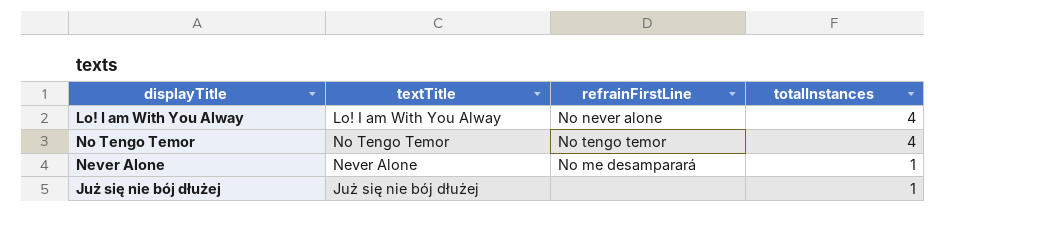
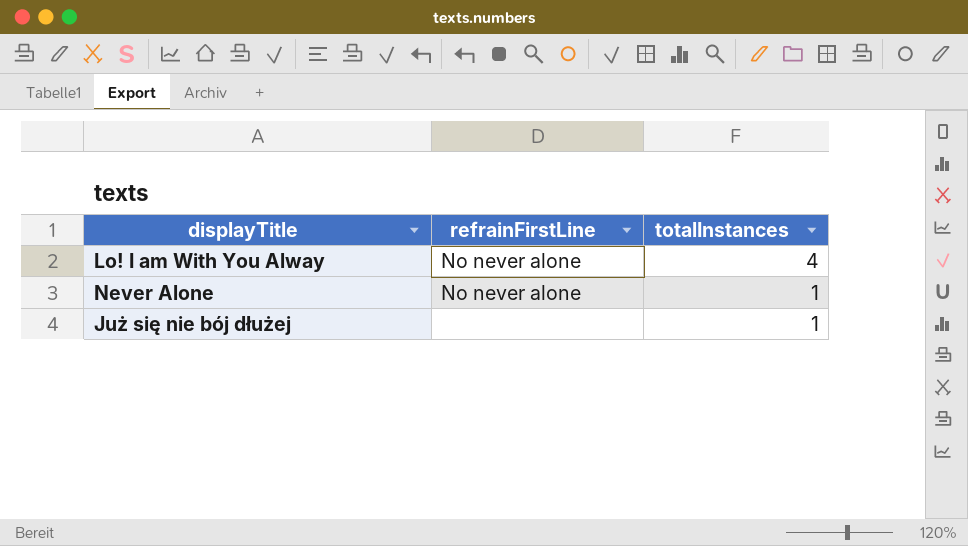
column textTitle | position: 2 -> none
row No Tengo Temor: No Tengo Temor | No tengo temor | 4 -> none
Never Alone | refrainFirstLine: No me desamparará -> No never alone

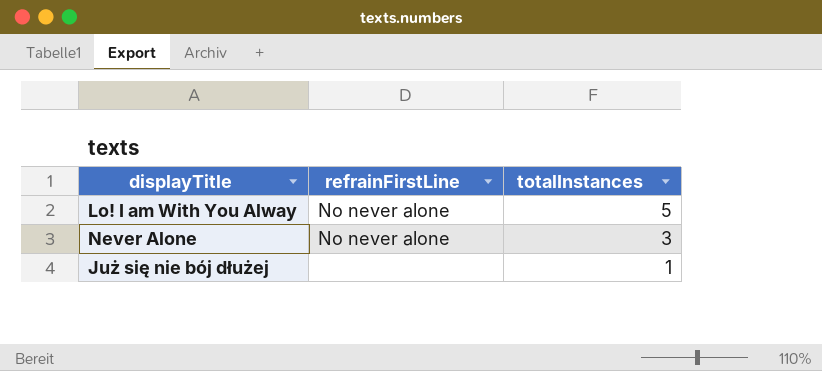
Lo! I am With You Alway | totalInstances: 4 -> 5
Never Alone | totalInstances: 1 -> 3

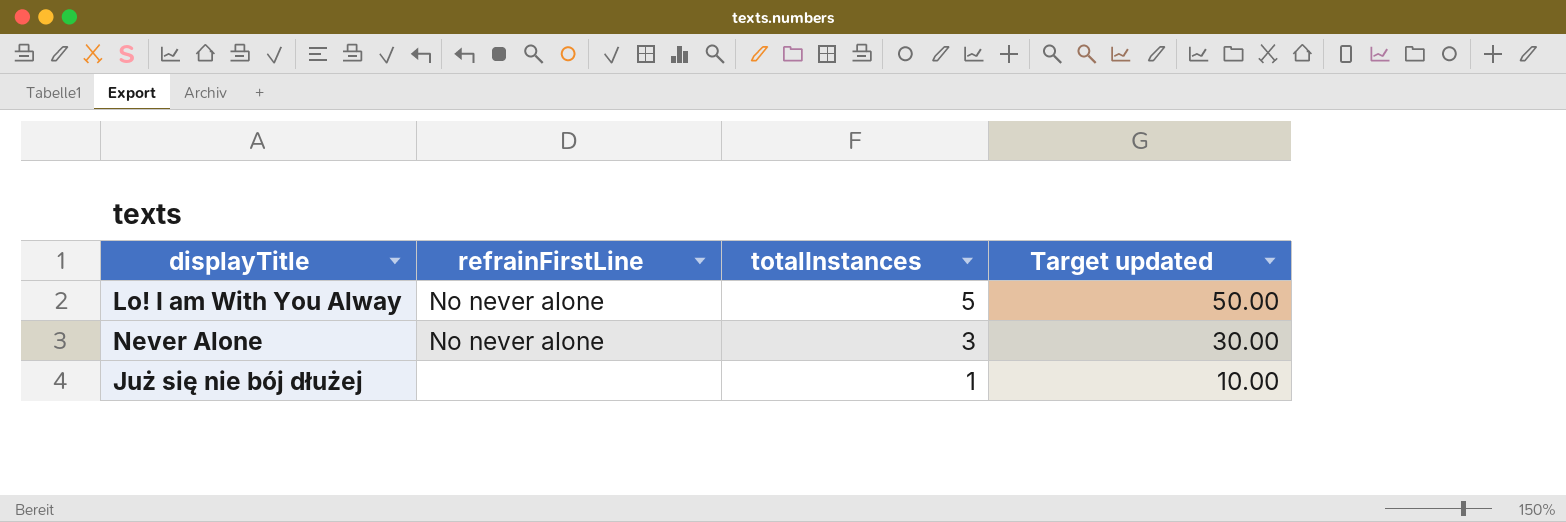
column Target updated | formula: none -> [totalInstances] * 10

